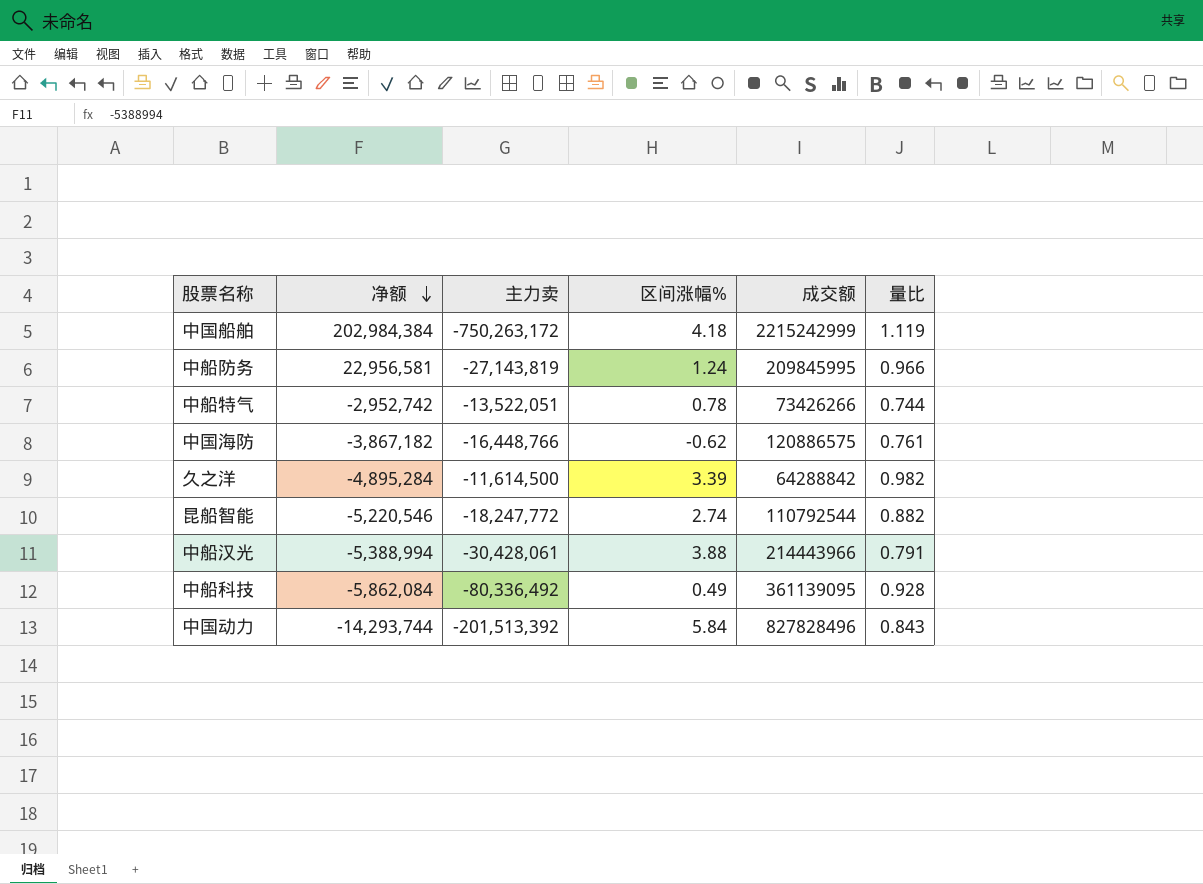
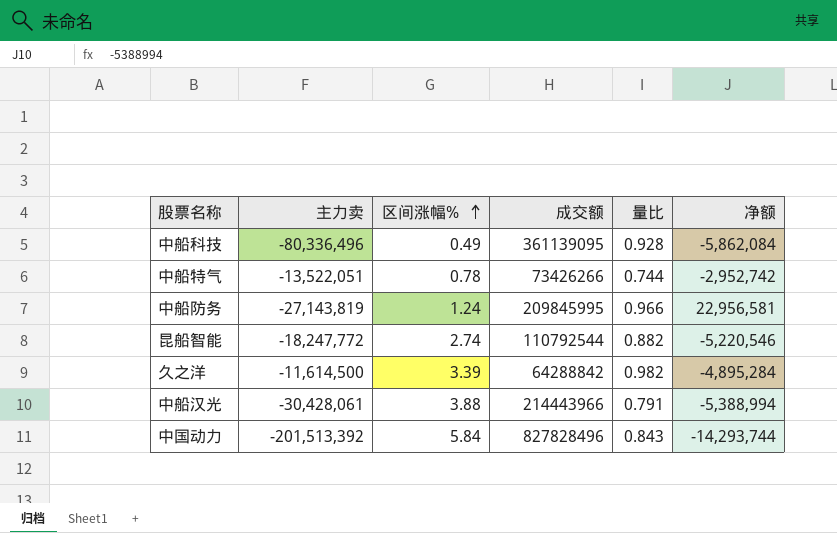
row order: 净额 descending -> 区间涨幅% ascending
column 净额 | position: 2 -> 6
row 中国船舶: 202,984,384 | -750,263,172 | 4.18 | 2215242999 | 1.119 -> none
row 中国海防: -3,867,182 | -16,448,766 | -0.62 | 120886575 | 0.761 -> none
中船科技 | 主力卖: -80,336,492 -> -80,336,496

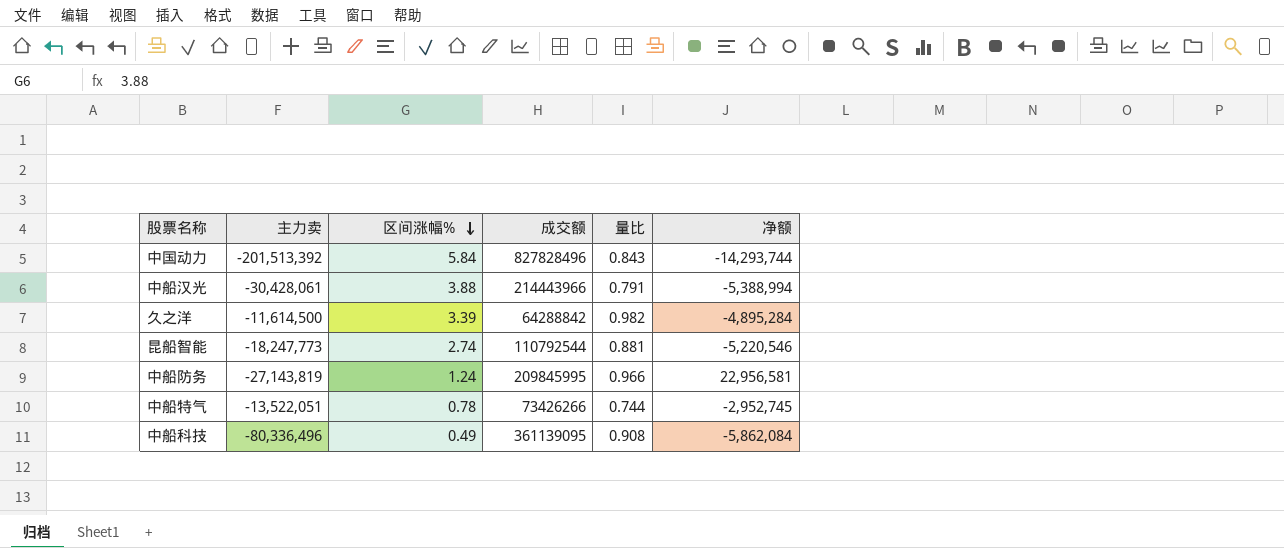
row order: 区间涨幅% ascending -> 区间涨幅% descending
昆船智能 | 主力卖: -18,247,772 -> -18,247,773
昆船智能 | 量比: 0.882 -> 0.881
中船特气 | 净额: -2,952,742 -> -2,952,745
中船科技 | 量比: 0.928 -> 0.908

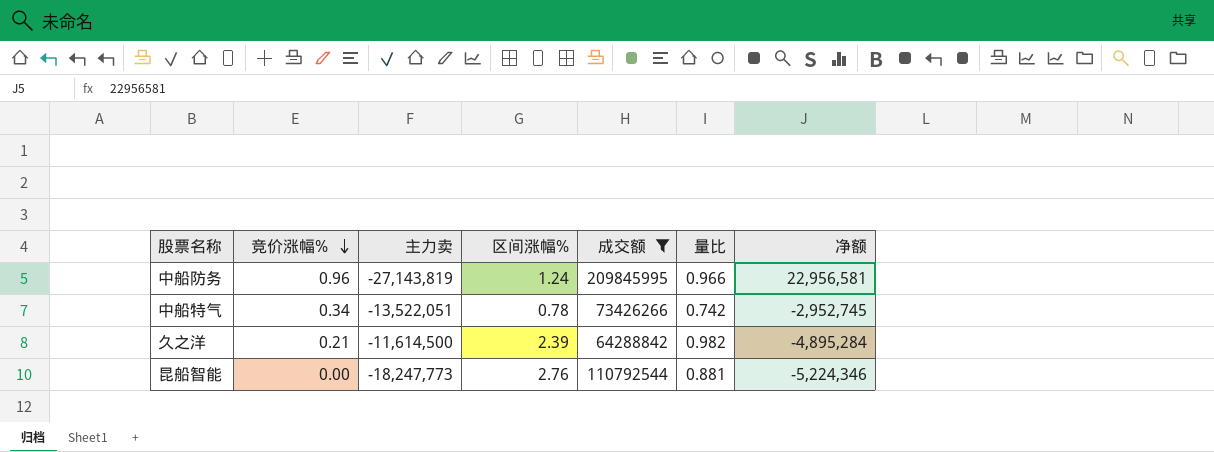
filter: none -> 成交额 <= 209845995
row order: 区间涨幅% descending -> 竞价涨幅% descending
column 竞价涨幅% | position: none -> 2
中船特气 | 量比: 0.744 -> 0.742
久之洋 | 区间涨幅%: 3.39 -> 2.39
昆船智能 | 区间涨幅%: 2.74 -> 2.76
昆船智能 | 净额: -5,220,546 -> -5,224,346

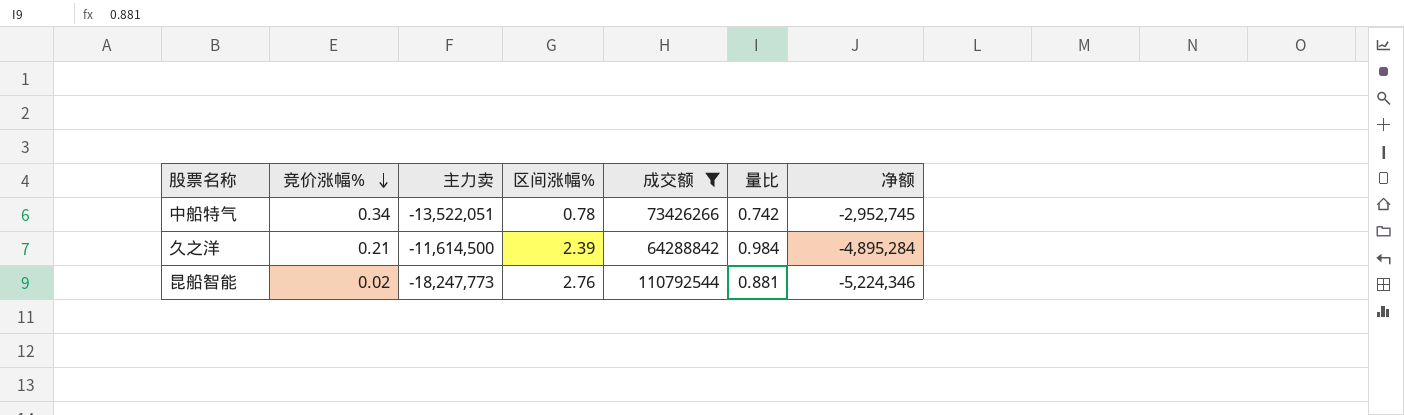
row 中船防务: 0.96 | -27,143,819 | 1.24 | 209845995 | 0.966 | 22,956,581 -> none
久之洋 | 量比: 0.982 -> 0.984
昆船智能 | 竞价涨幅%: 0.00 -> 0.02

